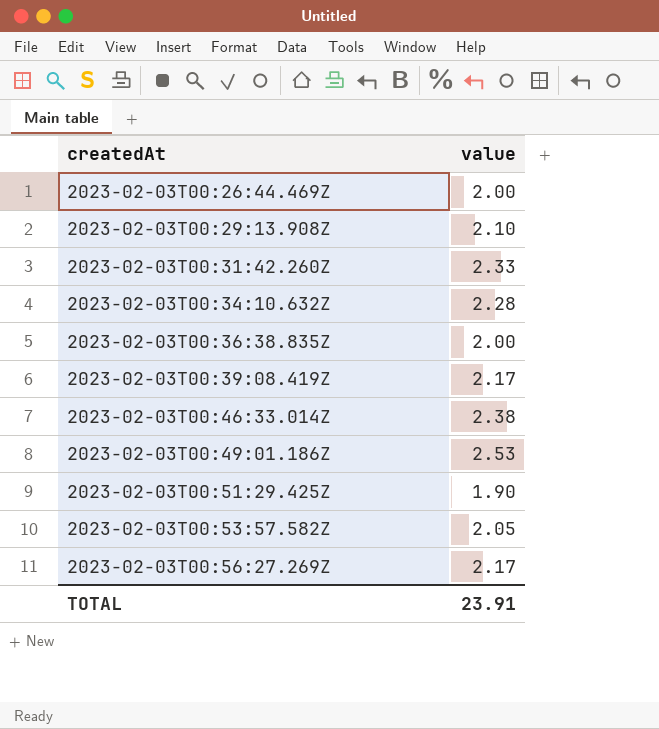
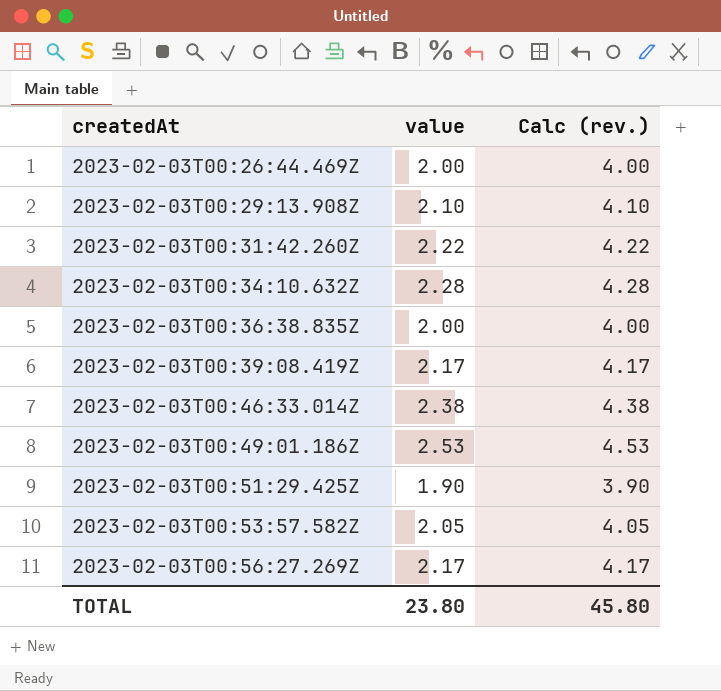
column Calc (rev.) | formula: none -> [value] + 2
2023-02-03T00:31:42.260Z | value: 2.33 -> 2.22
TOTAL | value: 23.91 -> 23.80

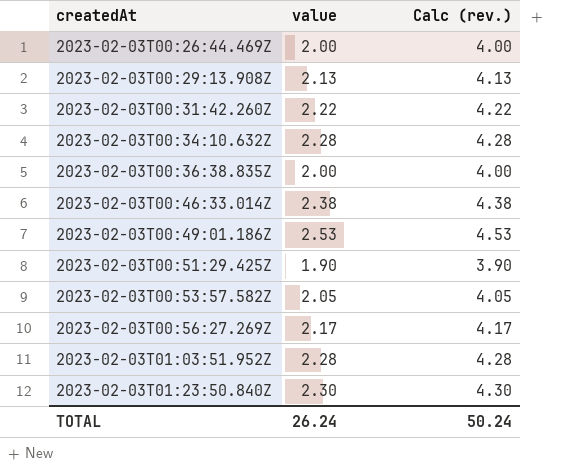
row 2023-02-03T00:39:08.419Z: 2.17 | 4.17 -> none
2023-02-03T00:29:13.908Z | value: 2.10 -> 2.13
2023-02-03T00:29:13.908Z | Calc (rev.): 4.10 -> 4.13
row 2023-02-03T01:03:51.952Z: none -> 2.28 | 4.28
row 2023-02-03T01:23:50.840Z: none -> 2.30 | 4.30
TOTAL | value: 23.80 -> 26.24
TOTAL | Calc (rev.): 45.80 -> 50.24

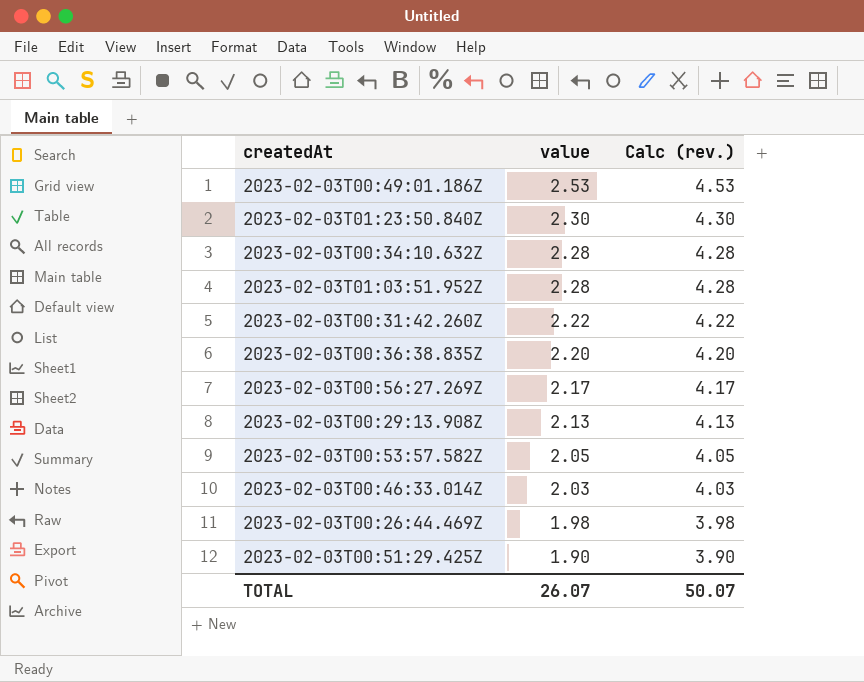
row order: createdAt ascending -> value descending
2023-02-03T00:36:38.835Z | value: 2.00 -> 2.20
2023-02-03T00:36:38.835Z | Calc (rev.): 4.00 -> 4.20
2023-02-03T00:46:33.014Z | value: 2.38 -> 2.03
2023-02-03T00:46:33.014Z | Calc (rev.): 4.38 -> 4.03
2023-02-03T00:26:44.469Z | value: 2.00 -> 1.98
2023-02-03T00:26:44.469Z | Calc (rev.): 4.00 -> 3.98
TOTAL | value: 26.24 -> 26.07
TOTAL | Calc (rev.): 50.24 -> 50.07

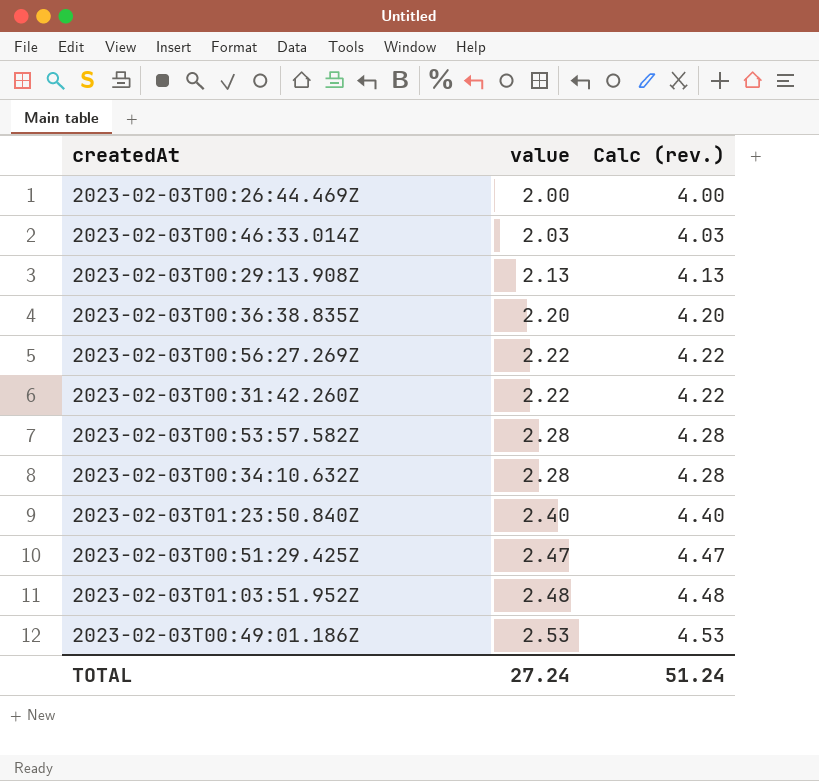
row order: value descending -> value ascending
2023-02-03T00:26:44.469Z | value: 1.98 -> 2.00
2023-02-03T00:26:44.469Z | Calc (rev.): 3.98 -> 4.00
2023-02-03T00:56:27.269Z | value: 2.17 -> 2.22
2023-02-03T00:56:27.269Z | Calc (rev.): 4.17 -> 4.22
2023-02-03T00:53:57.582Z | value: 2.05 -> 2.28
2023-02-03T00:53:57.582Z | Calc (rev.): 4.05 -> 4.28
2023-02-03T01:23:50.840Z | value: 2.30 -> 2.40
2023-02-03T01:23:50.840Z | Calc (rev.): 4.30 -> 4.40
2023-02-03T00:51:29.425Z | value: 1.90 -> 2.47
2023-02-03T00:51:29.425Z | Calc (rev.): 3.90 -> 4.47
2023-02-03T01:03:51.952Z | value: 2.28 -> 2.48
2023-02-03T01:03:51.952Z | Calc (rev.): 4.28 -> 4.48
TOTAL | value: 26.07 -> 27.24
TOTAL | Calc (rev.): 50.07 -> 51.24

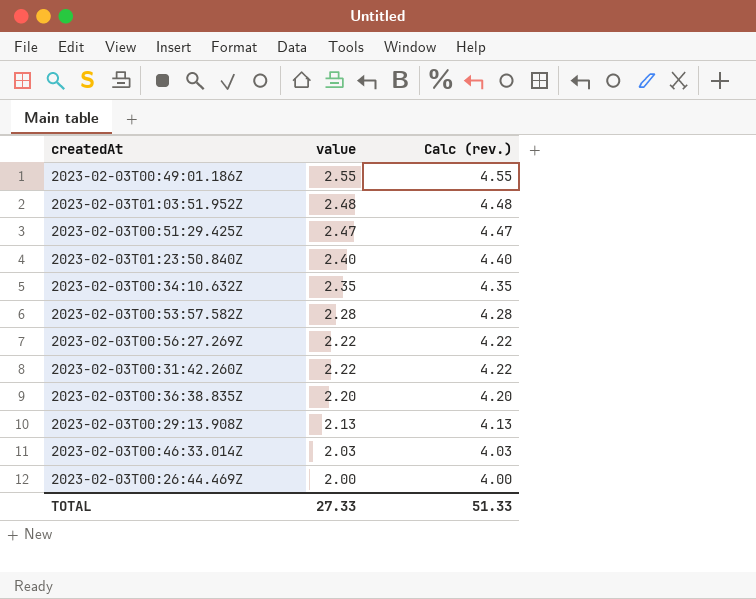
row order: value ascending -> value descending
2023-02-03T00:49:01.186Z | value: 2.53 -> 2.55
2023-02-03T00:49:01.186Z | Calc (rev.): 4.53 -> 4.55
2023-02-03T00:34:10.632Z | value: 2.28 -> 2.35
2023-02-03T00:34:10.632Z | Calc (rev.): 4.28 -> 4.35
TOTAL | value: 27.24 -> 27.33
TOTAL | Calc (rev.): 51.24 -> 51.33

